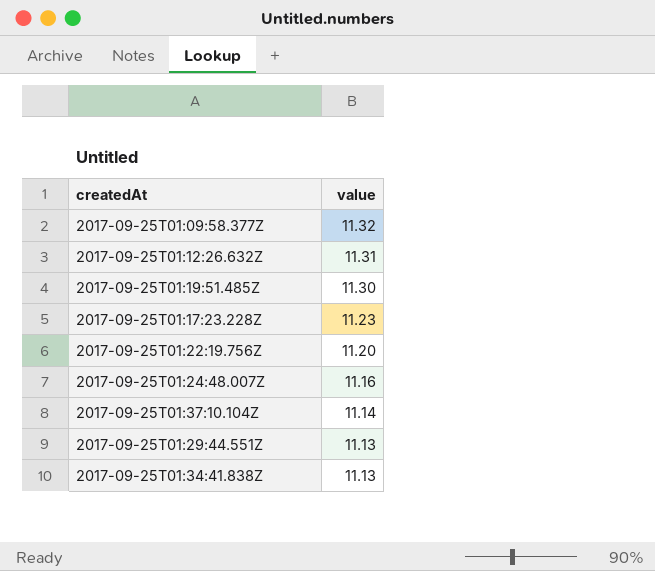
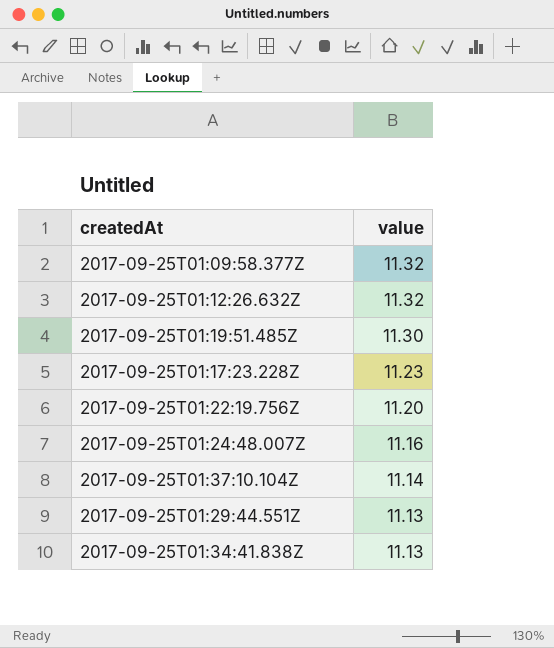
2017-09-25T01:12:26.632Z | value: 11.31 -> 11.32

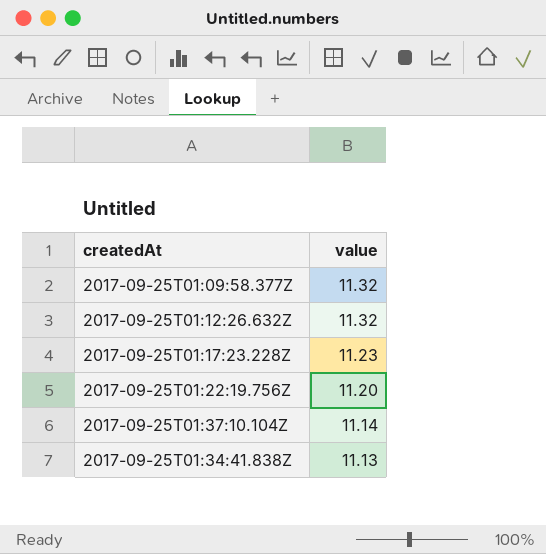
row 2017-09-25T01:19:51.485Z: 11.30 -> none
row 2017-09-25T01:24:48.007Z: 11.16 -> none
row 2017-09-25T01:29:44.551Z: 11.13 -> none

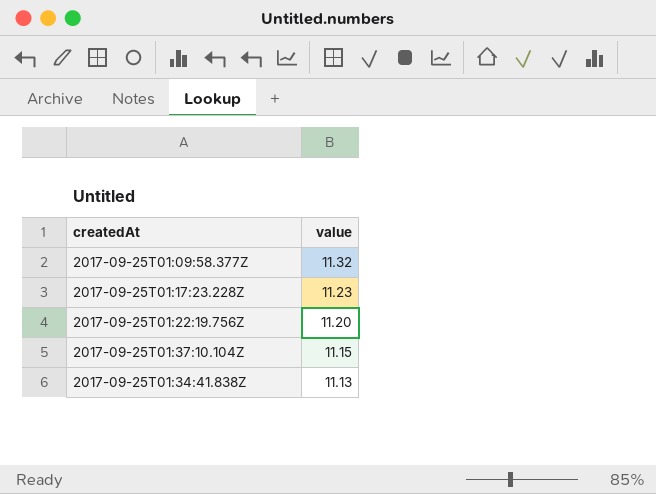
row 2017-09-25T01:12:26.632Z: 11.32 -> none
2017-09-25T01:37:10.104Z | value: 11.14 -> 11.15

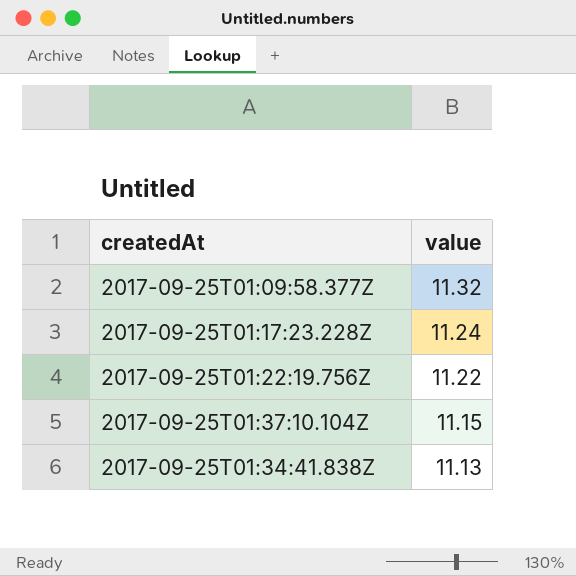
2017-09-25T01:17:23.228Z | value: 11.23 -> 11.24
2017-09-25T01:22:19.756Z | value: 11.20 -> 11.22

